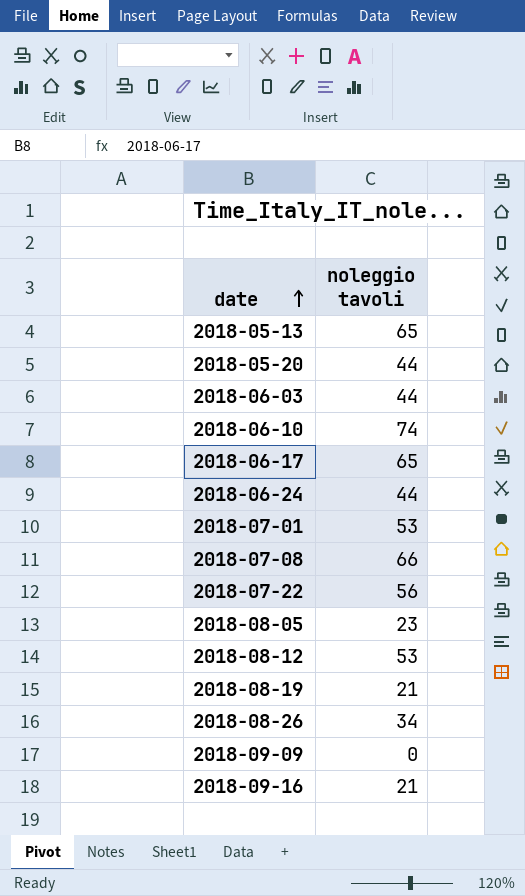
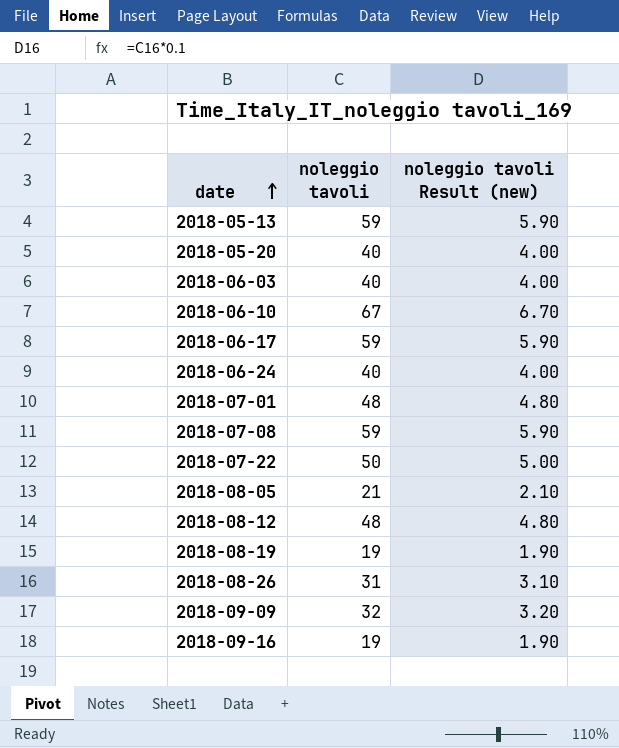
column noleggio tavoli Result (new) | formula: none -> [noleggio tavoli] * 0.1
2018-05-13 | noleggio tavoli: 65 -> 59
2018-05-20 | noleggio tavoli: 44 -> 40
2018-06-03 | noleggio tavoli: 44 -> 40
2018-06-10 | noleggio tavoli: 74 -> 67
2018-06-17 | noleggio tavoli: 65 -> 59
2018-06-24 | noleggio tavoli: 44 -> 40
2018-07-01 | noleggio tavoli: 53 -> 48
2018-07-08 | noleggio tavoli: 66 -> 59
2018-07-22 | noleggio tavoli: 56 -> 50
2018-08-05 | noleggio tavoli: 23 -> 21
2018-08-12 | noleggio tavoli: 53 -> 48
2018-08-19 | noleggio tavoli: 21 -> 19
2018-08-26 | noleggio tavoli: 34 -> 31
2018-09-09 | noleggio tavoli: 0 -> 32
2018-09-16 | noleggio tavoli: 21 -> 19

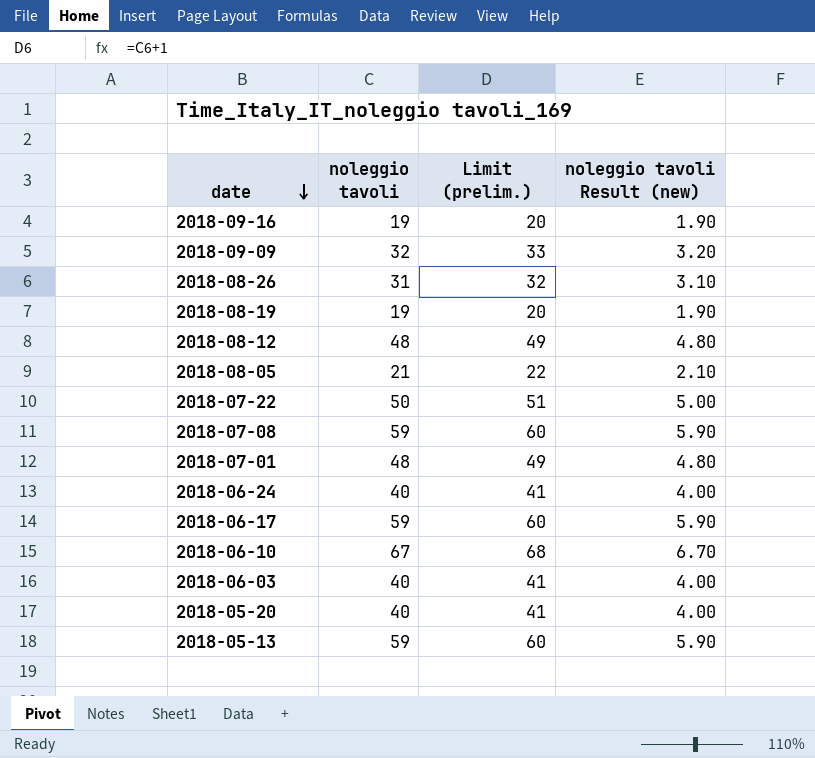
row order: date ascending -> date descending
column Limit (prelim.) | formula: none -> [noleggio tavoli] + 1

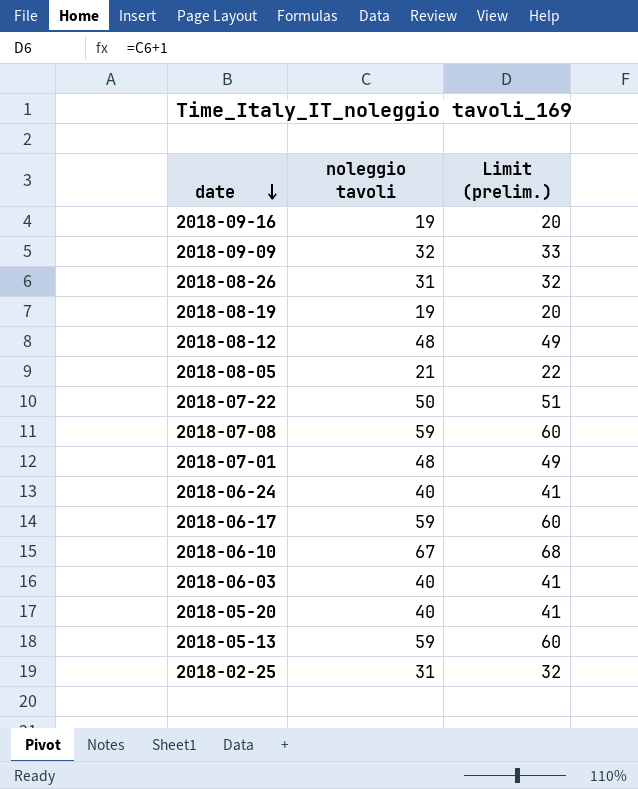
column noleggio tavoli Result (new) | formula: [noleggio tavoli] * 0.1 -> none
row 2018-02-25: none -> 31 | 32

